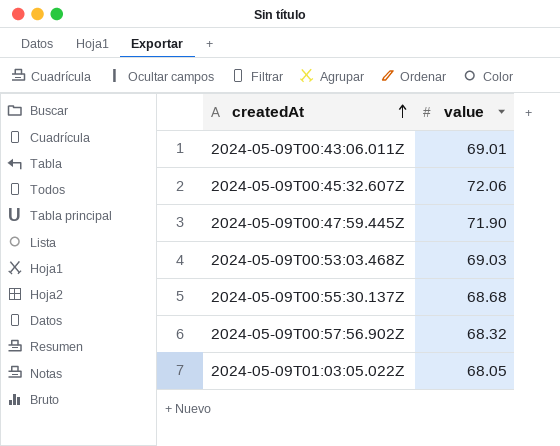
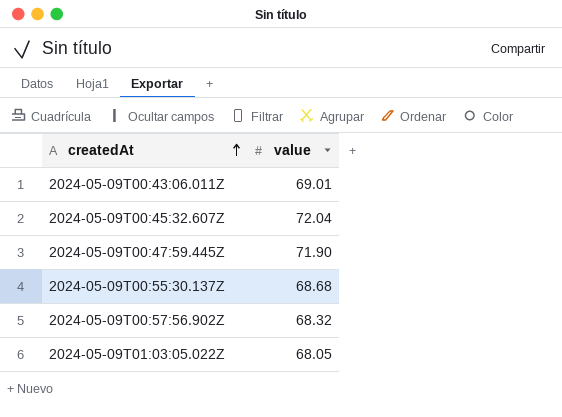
row 2024-05-09T00:53:03.468Z: 69.03 -> none
2024-05-09T00:45:32.607Z | value: 72.06 -> 72.04

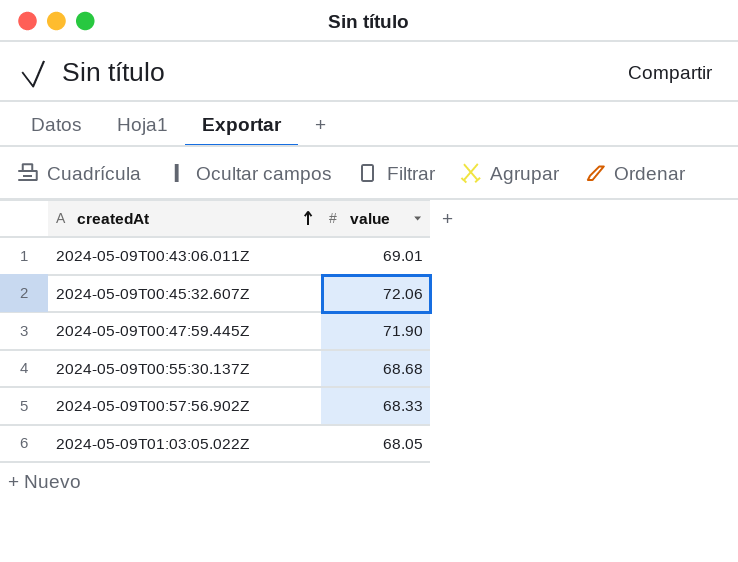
2024-05-09T00:45:32.607Z | value: 72.04 -> 72.06
2024-05-09T00:57:56.902Z | value: 68.32 -> 68.33

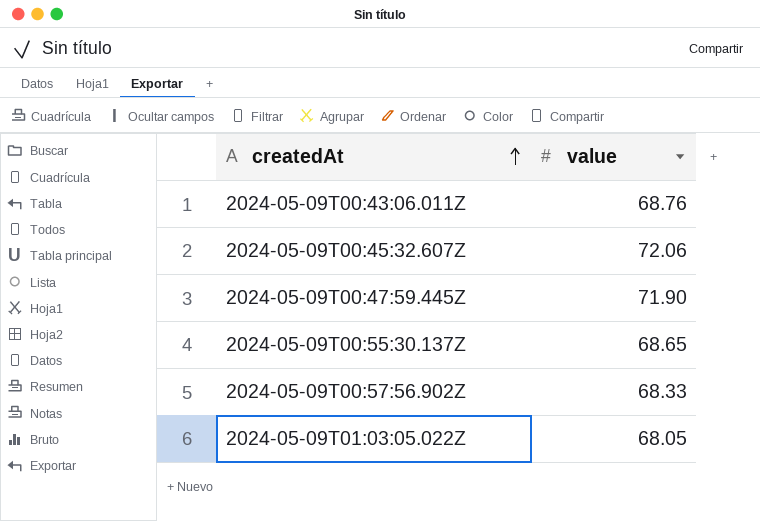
2024-05-09T00:43:06.011Z | value: 69.01 -> 68.76
2024-05-09T00:55:30.137Z | value: 68.68 -> 68.65

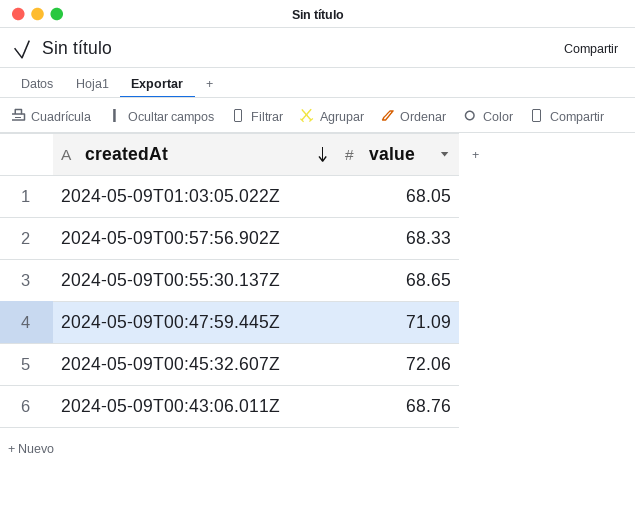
row order: createdAt ascending -> createdAt descending
2024-05-09T00:47:59.445Z | value: 71.90 -> 71.09

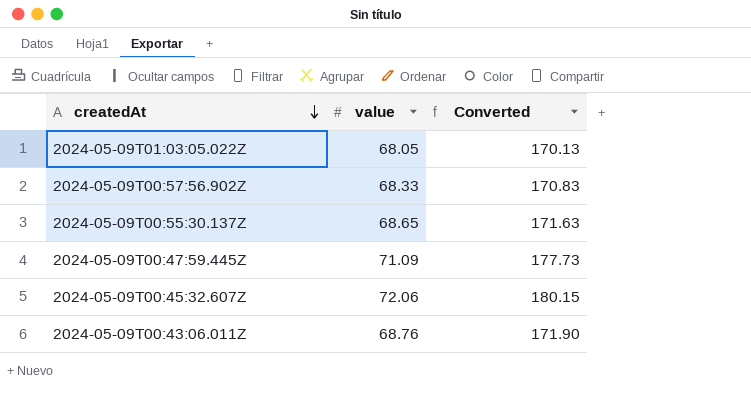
column Converted | formula: none -> [value] * 2.5

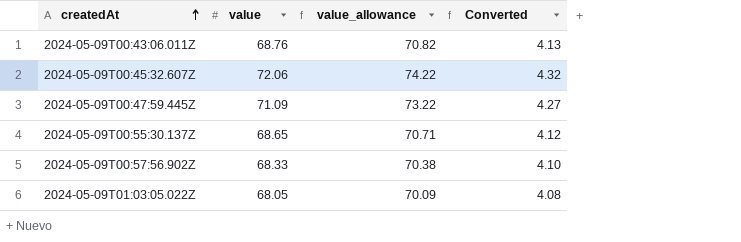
row order: createdAt descending -> createdAt ascending
column value_allowance | formula: none -> [value] * 1.03
column Converted | formula: [value] * 2.5 -> [value] * 0.06

